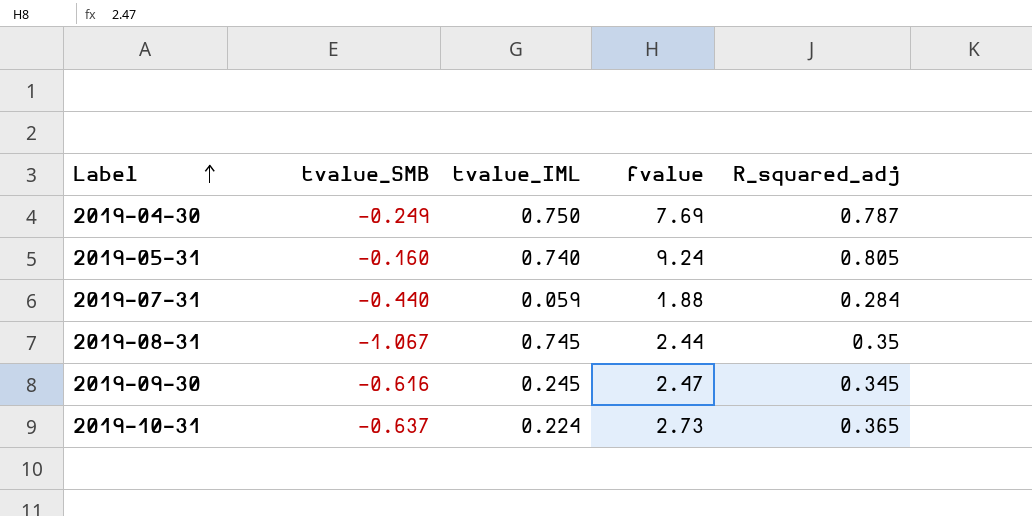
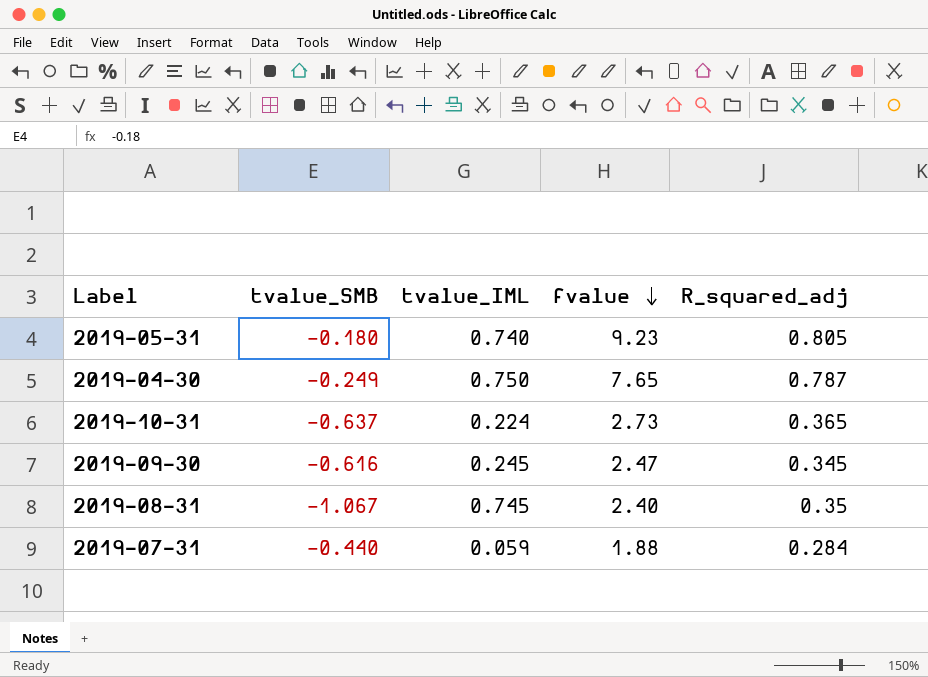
row order: Label ascending -> fvalue descending
2019-05-31 | tvalue_SMB: -0.160 -> -0.180
2019-05-31 | fvalue: 9.24 -> 9.23
2019-04-30 | fvalue: 7.69 -> 7.65
2019-08-31 | fvalue: 2.44 -> 2.40

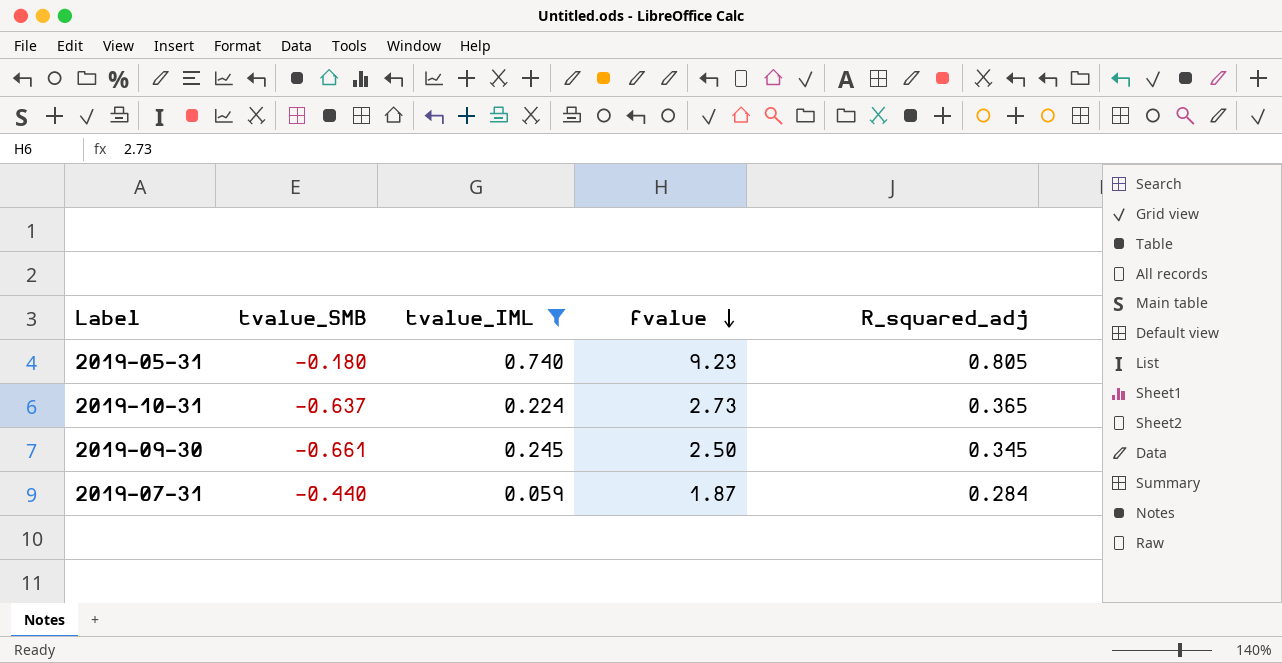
filter: none -> tvalue_IML <= 0.740
2019-09-30 | tvalue_SMB: -0.616 -> -0.661
2019-09-30 | fvalue: 2.47 -> 2.50
2019-07-31 | fvalue: 1.88 -> 1.87

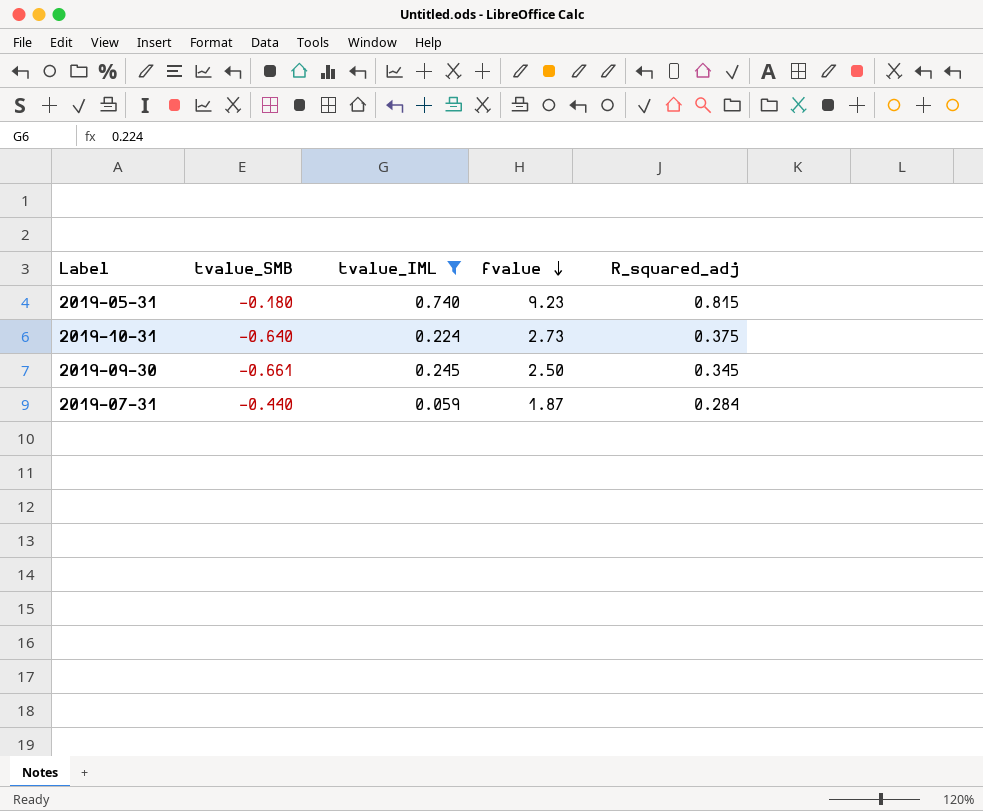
2019-05-31 | R_squared_adj: 0.805 -> 0.815
2019-10-31 | tvalue_SMB: -0.637 -> -0.640
2019-10-31 | R_squared_adj: 0.365 -> 0.375

